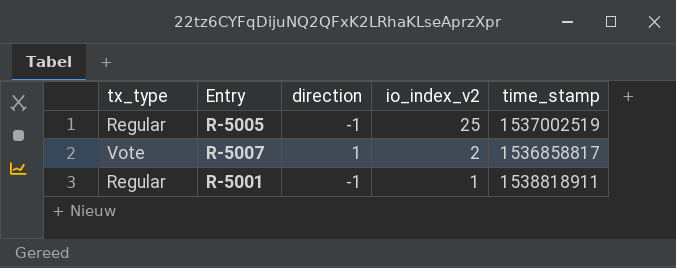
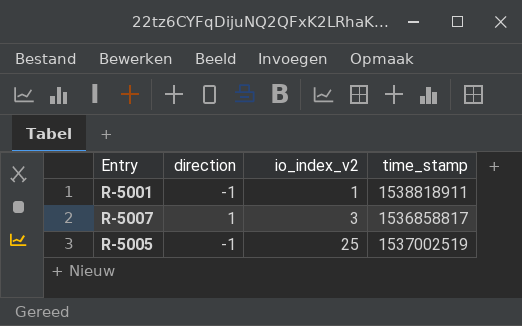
row order: io_index_v2 descending -> io_index_v2 ascending
column tx_type | position: 1 -> none
R-5007 | io_index_v2: 2 -> 3

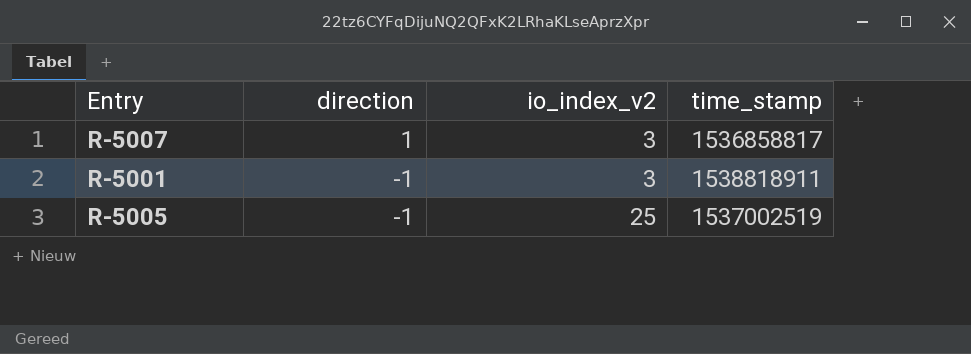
row order: io_index_v2 ascending -> direction descending
R-5001 | io_index_v2: 1 -> 3

